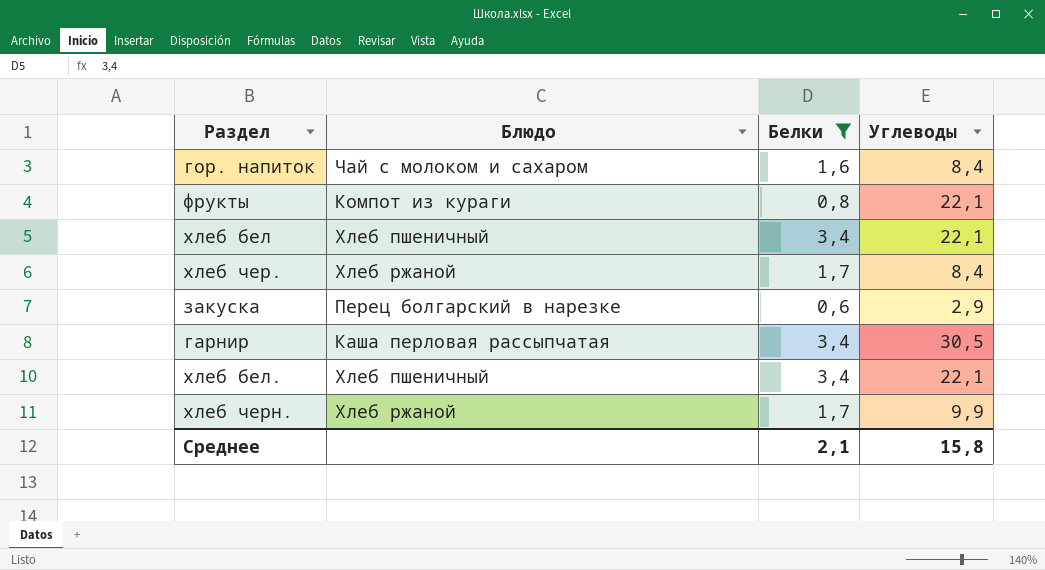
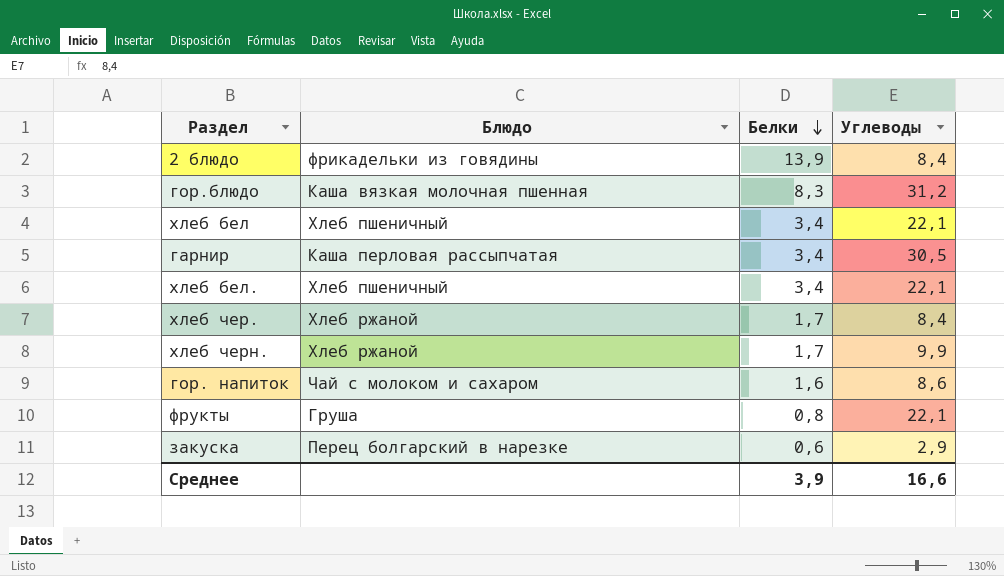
filter: Белки <= 3,4 -> none
row order: none -> Белки descending
гор. напиток | Углеводы: 8,4 -> 8,6
фрукты | Блюдо: Компот из кураги -> Груша
Среднее | Белки: 2,1 -> 3,9
Среднее | Углеводы: 15,8 -> 16,6

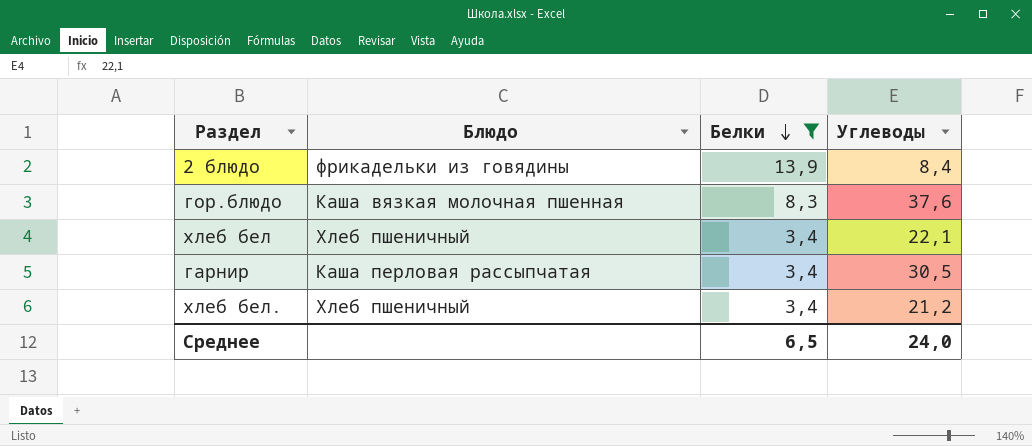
filter: none -> Белки >= 3,4
гор.блюдо | Углеводы: 31,2 -> 37,6
хлеб бел. | Углеводы: 22,1 -> 21,2
Среднее | Белки: 3,9 -> 6,5
Среднее | Углеводы: 16,6 -> 24,0

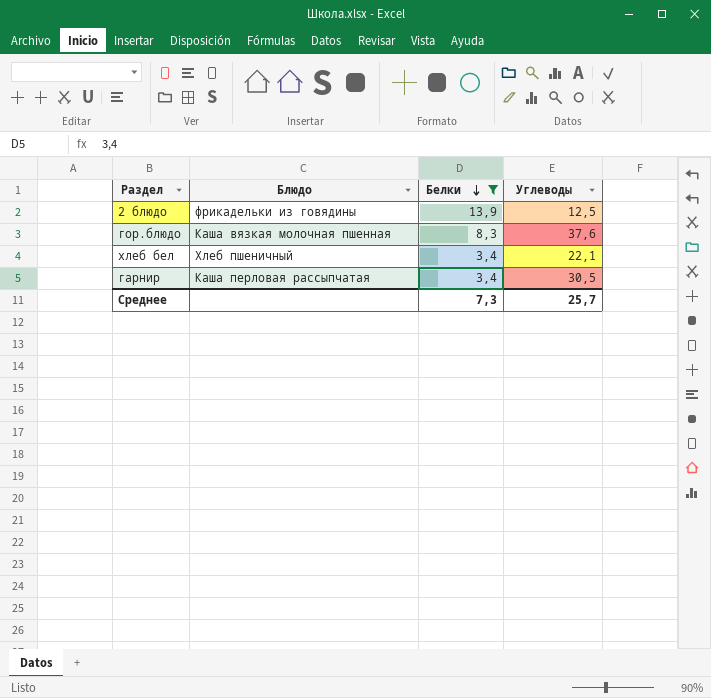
row хлеб бел.: Хлеб пшеничный | 3,4 | 21,2 -> none
2 блюдо | Углеводы: 8,4 -> 12,5
Среднее | Белки: 6,5 -> 7,3
Среднее | Углеводы: 24,0 -> 25,7

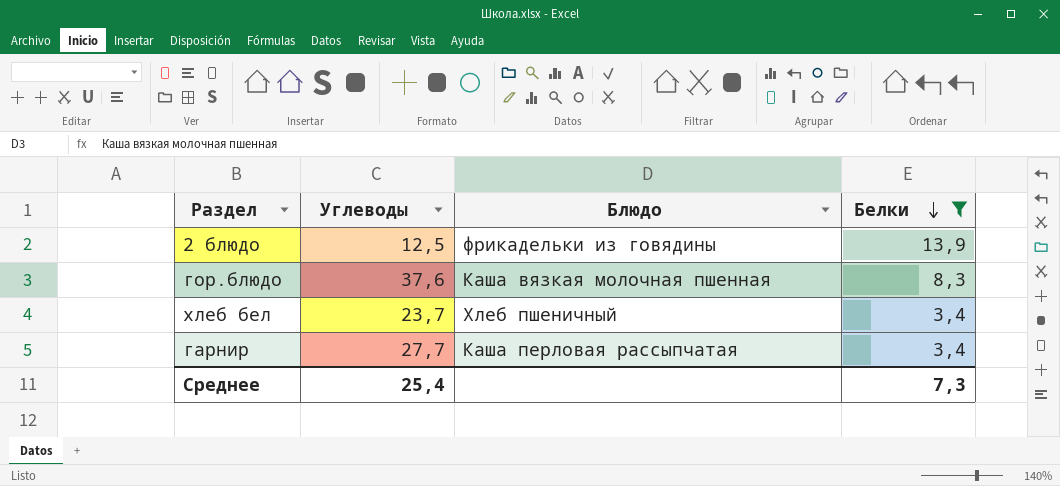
column Углеводы | position: 4 -> 2
хлеб бел | Углеводы: 22,1 -> 23,7
гарнир | Углеводы: 30,5 -> 27,7
Среднее | Углеводы: 25,7 -> 25,4

